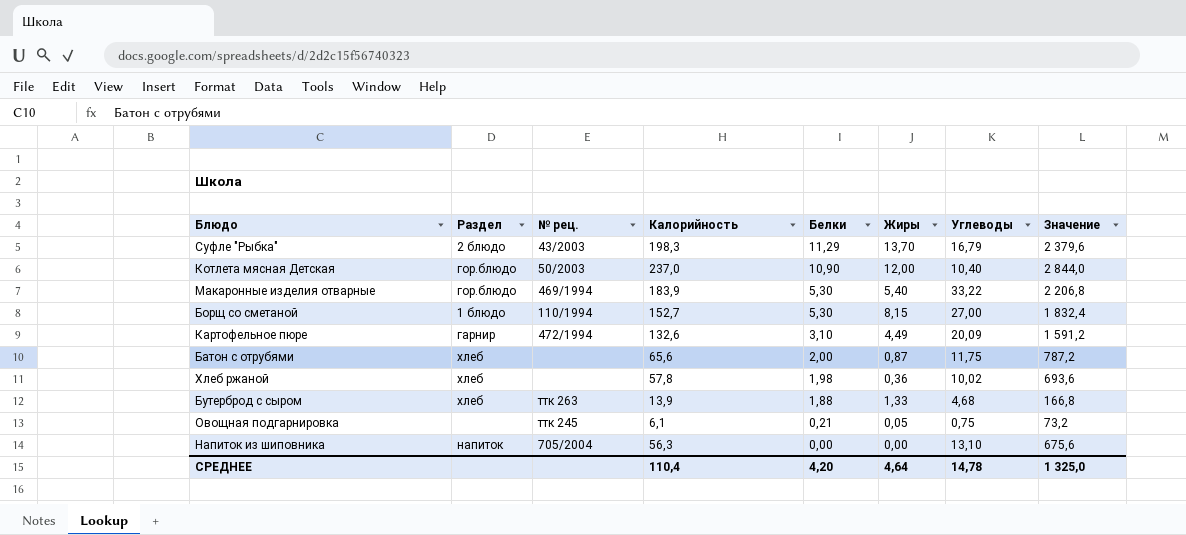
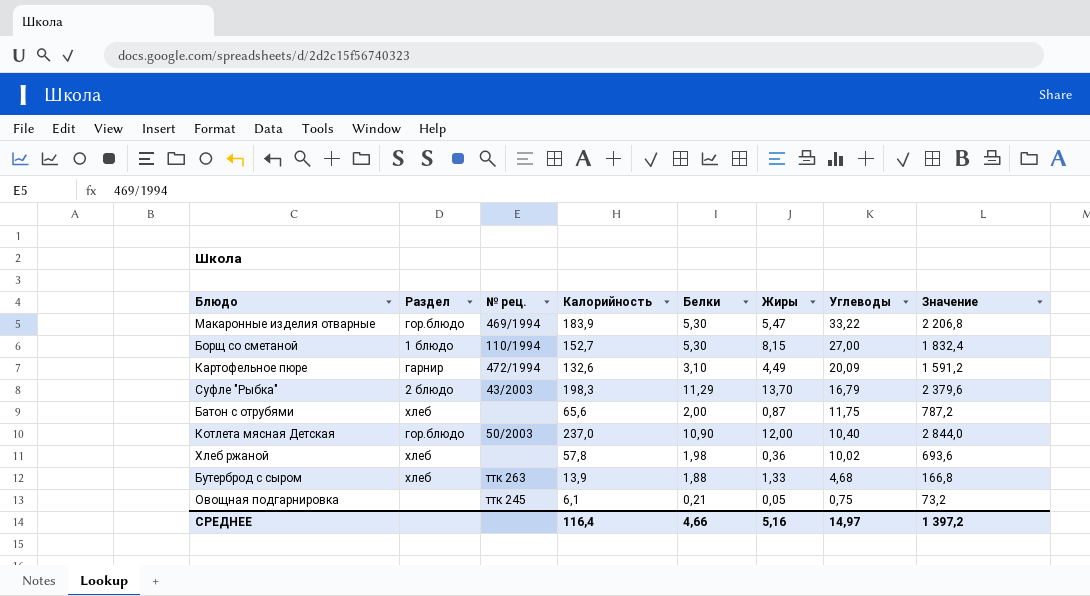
row order: Белки descending -> Углеводы descending
row Напиток из шиповника: напиток | 705/2004 | 56,3 | 0,00 | 0,00 | 13,10 | 675,6 -> none
Макаронные изделия отварные | Жиры: 5,40 -> 5,47
СРЕДНЕЕ | Калорийность: 110,4 -> 116,4
СРЕДНЕЕ | Белки: 4,20 -> 4,66
СРЕДНЕЕ | Жиры: 4,64 -> 5,16
СРЕДНЕЕ | Углеводы: 14,78 -> 14,97
СРЕДНЕЕ | Значение: 1 325,0 -> 1 397,2

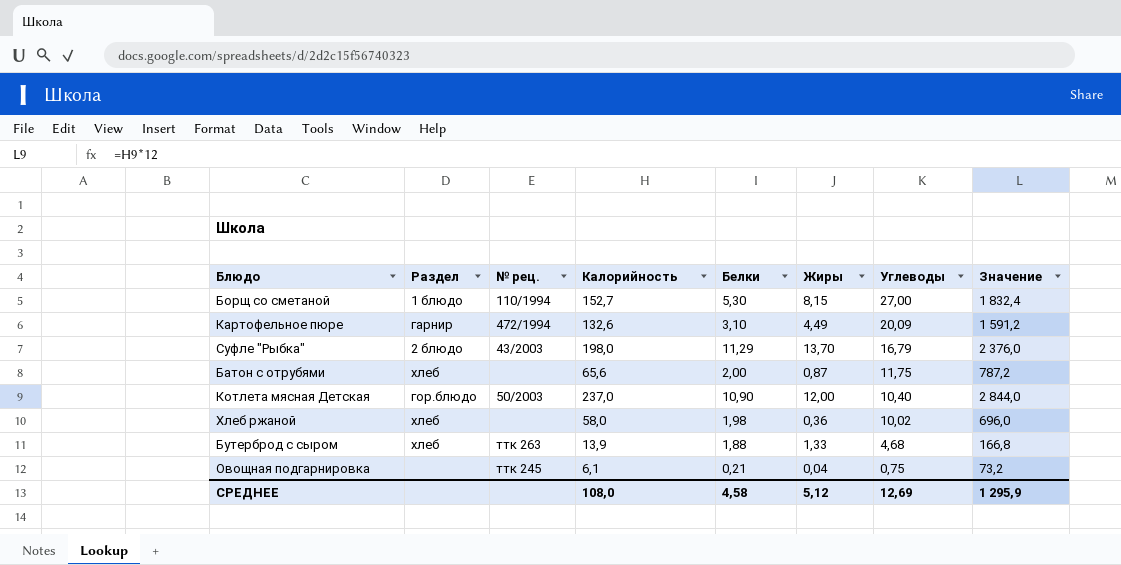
row Макаронные изделия отварные: гор.блюдо | 469/1994 | 183,9 | 5,30 | 5,47 | 33,22 | 2 206,8 -> none
Суфле "Рыбка" | Калорийность: 198,3 -> 198,0
Суфле "Рыбка" | Значение: 2 379,6 -> 2 376,0
Хлеб ржаной | Калорийность: 57,8 -> 58,0
Хлеб ржаной | Значение: 693,6 -> 696,0
Овощная подгарнировка | Жиры: 0,05 -> 0,04
СРЕДНЕЕ | Калорийность: 116,4 -> 108,0
СРЕДНЕЕ | Белки: 4,66 -> 4,58
СРЕДНЕЕ | Жиры: 5,16 -> 5,12
СРЕДНЕЕ | Углеводы: 14,97 -> 12,69
СРЕДНЕЕ | Значение: 1 397,2 -> 1 295,9

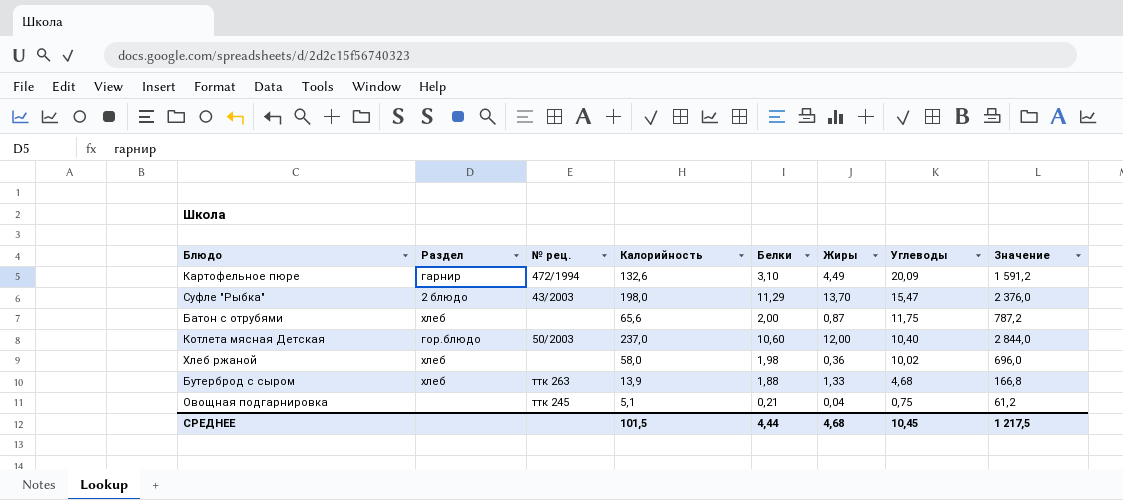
row Борщ со сметаной: 1 блюдо | 110/1994 | 152,7 | 5,30 | 8,15 | 27,00 | 1 832,4 -> none
Суфле "Рыбка" | Углеводы: 16,79 -> 15,47
Котлета мясная Детская | Белки: 10,90 -> 10,60
Овощная подгарнировка | Калорийность: 6,1 -> 5,1
Овощная подгарнировка | Значение: 73,2 -> 61,2
СРЕДНЕЕ | Калорийность: 108,0 -> 101,5
СРЕДНЕЕ | Белки: 4,58 -> 4,44
СРЕДНЕЕ | Жиры: 5,12 -> 4,68
СРЕДНЕЕ | Углеводы: 12,69 -> 10,45
СРЕДНЕЕ | Значение: 1 295,9 -> 1 217,5

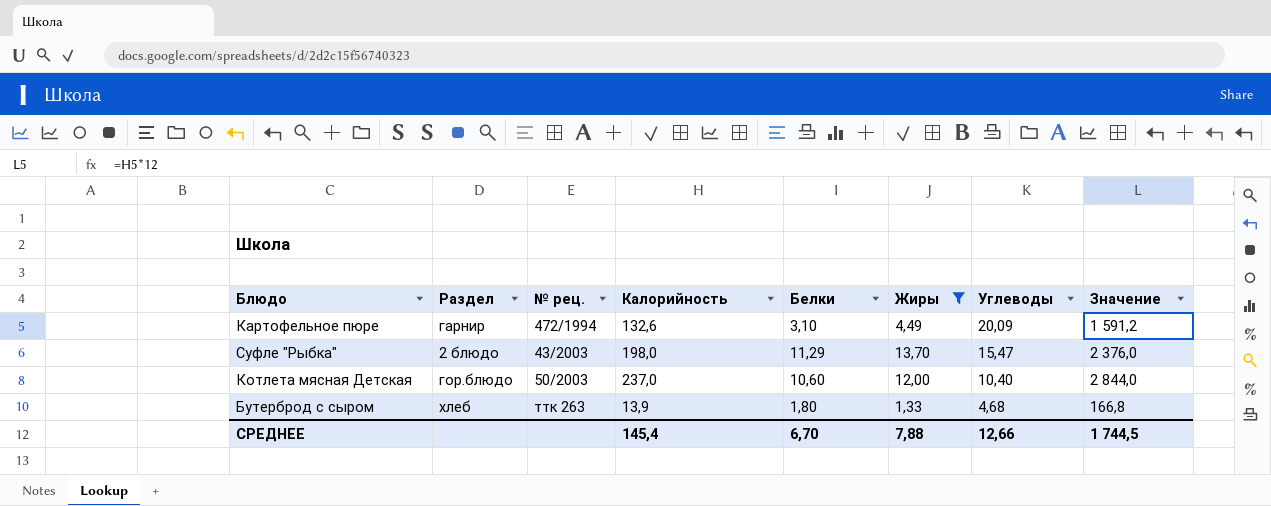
filter: none -> Жиры >= 1,33
Бутерброд с сыром | Белки: 1,88 -> 1,80
СРЕДНЕЕ | Калорийность: 101,5 -> 145,4
СРЕДНЕЕ | Белки: 4,44 -> 6,70
СРЕДНЕЕ | Жиры: 4,68 -> 7,88
СРЕДНЕЕ | Углеводы: 10,45 -> 12,66
СРЕДНЕЕ | Значение: 1 217,5 -> 1 744,5

